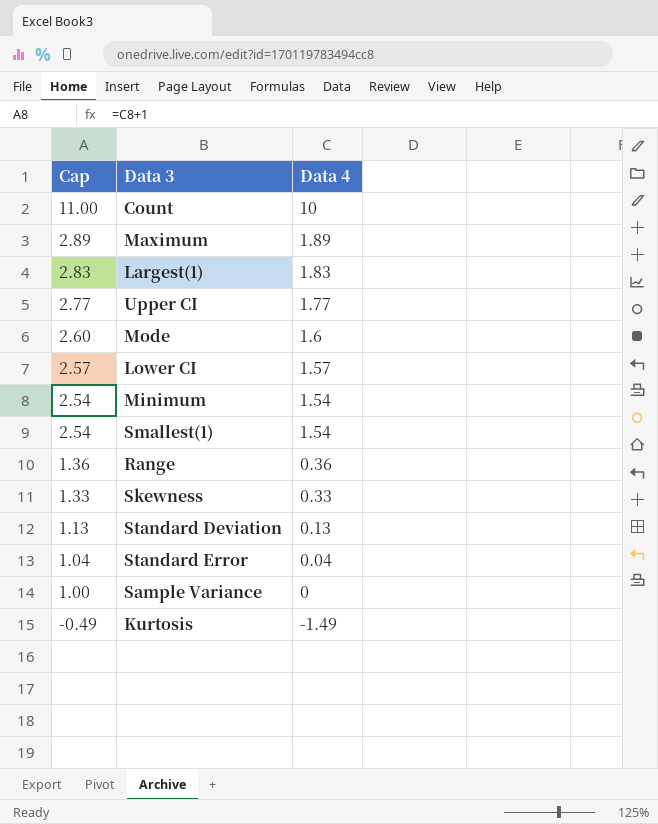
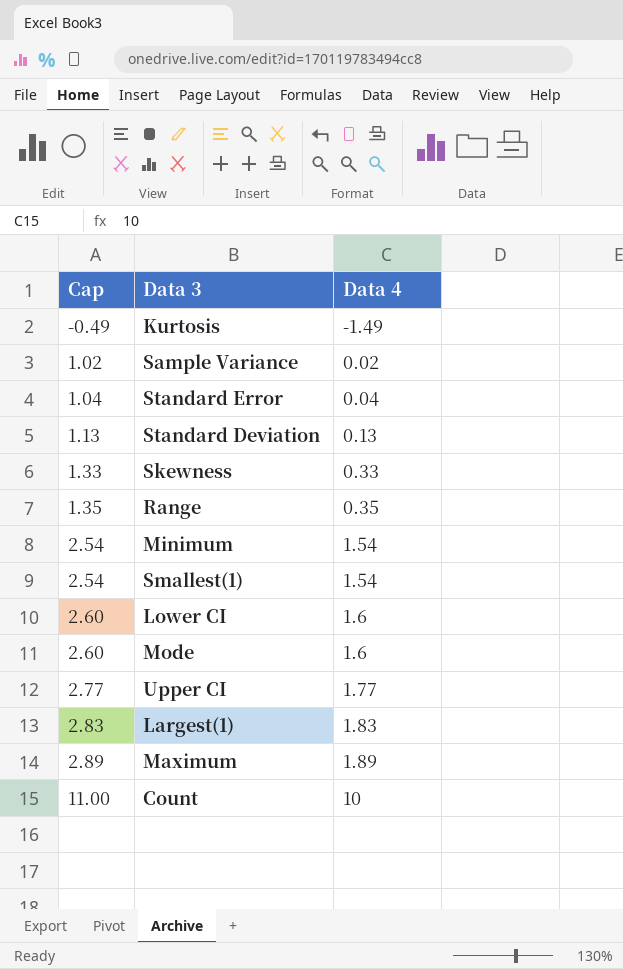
row order: Cap descending -> Cap ascending
Sample Variance | Cap: 1.00 -> 1.02
Sample Variance | Data 4: 0 -> 0.02
Range | Cap: 1.36 -> 1.35
Range | Data 4: 0.36 -> 0.35
Lower CI | Cap: 2.57 -> 2.60
Lower CI | Data 4: 1.57 -> 1.6

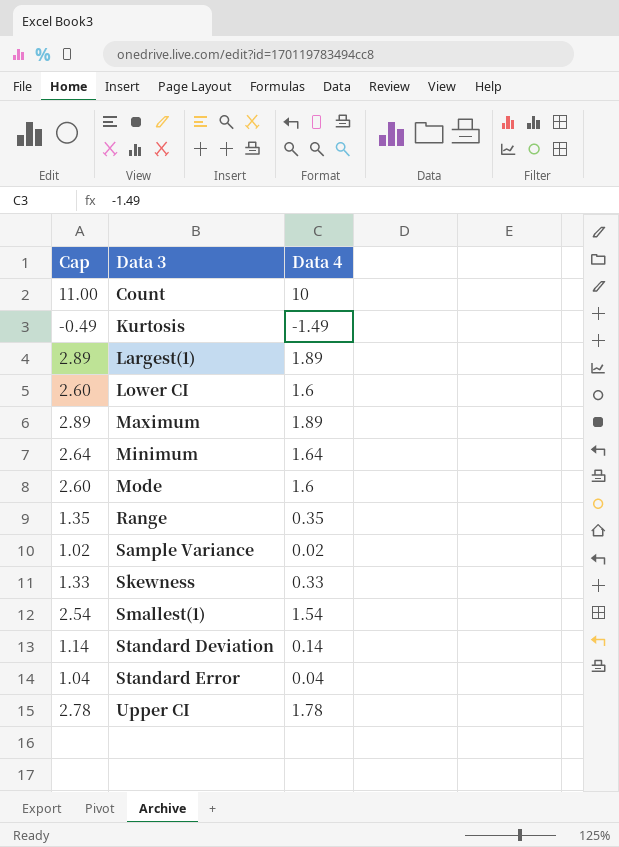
row order: Cap ascending -> Data 3 ascending
Largest(1) | Cap: 2.83 -> 2.89
Largest(1) | Data 4: 1.83 -> 1.89
Minimum | Cap: 2.54 -> 2.64
Minimum | Data 4: 1.54 -> 1.64
Standard Deviation | Cap: 1.13 -> 1.14
Standard Deviation | Data 4: 0.13 -> 0.14
Upper CI | Cap: 2.77 -> 2.78
Upper CI | Data 4: 1.77 -> 1.78

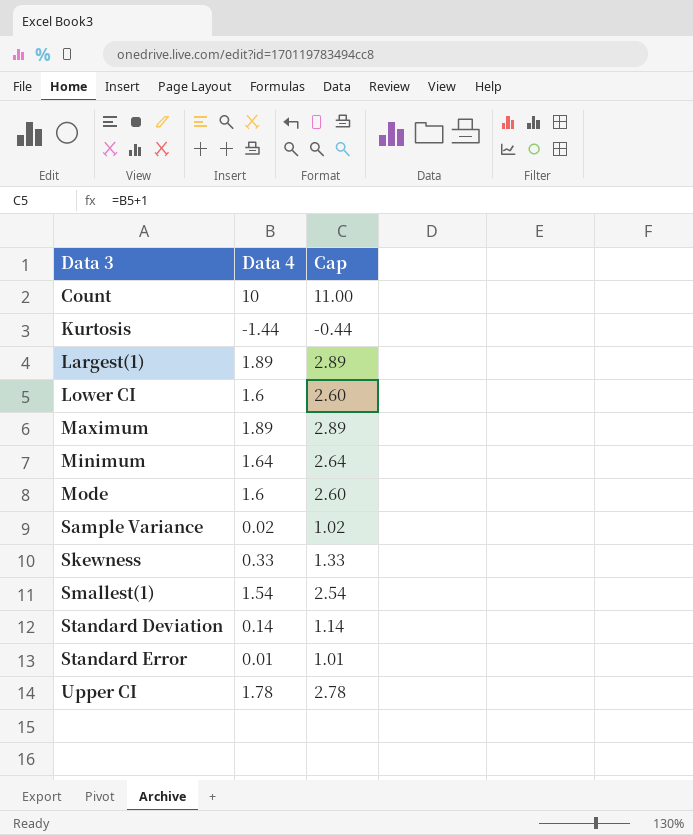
column Cap | position: 1 -> 3
row Range: 1.35 | 0.35 -> none
Kurtosis | Data 4: -1.49 -> -1.44
Kurtosis | Cap: -0.49 -> -0.44
Standard Error | Data 4: 0.04 -> 0.01
Standard Error | Cap: 1.04 -> 1.01

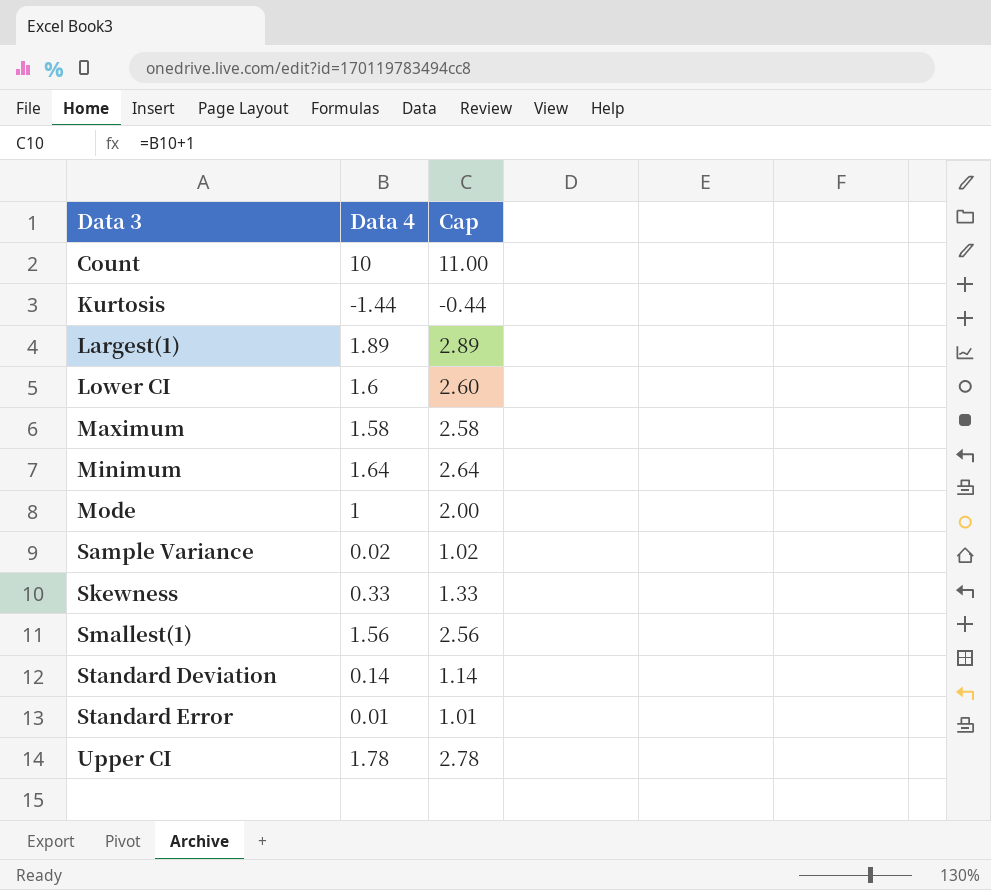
Maximum | Data 4: 1.89 -> 1.58
Maximum | Cap: 2.89 -> 2.58
Mode | Data 4: 1.6 -> 1
Mode | Cap: 2.60 -> 2.00
Smallest(1) | Data 4: 1.54 -> 1.56
Smallest(1) | Cap: 2.54 -> 2.56

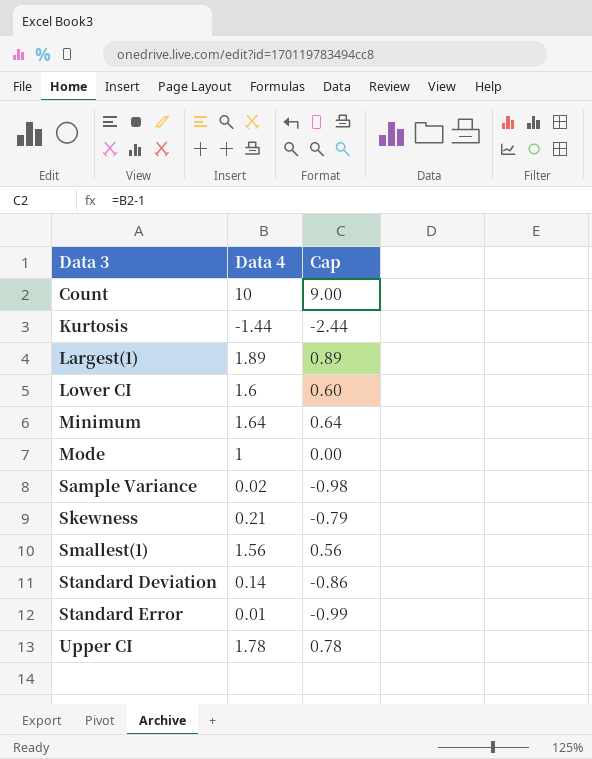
column Cap | formula: [Data 4] + 1 -> [Data 4] - 1
row Maximum: 1.58 | 2.58 -> none
Skewness | Data 4: 0.33 -> 0.21

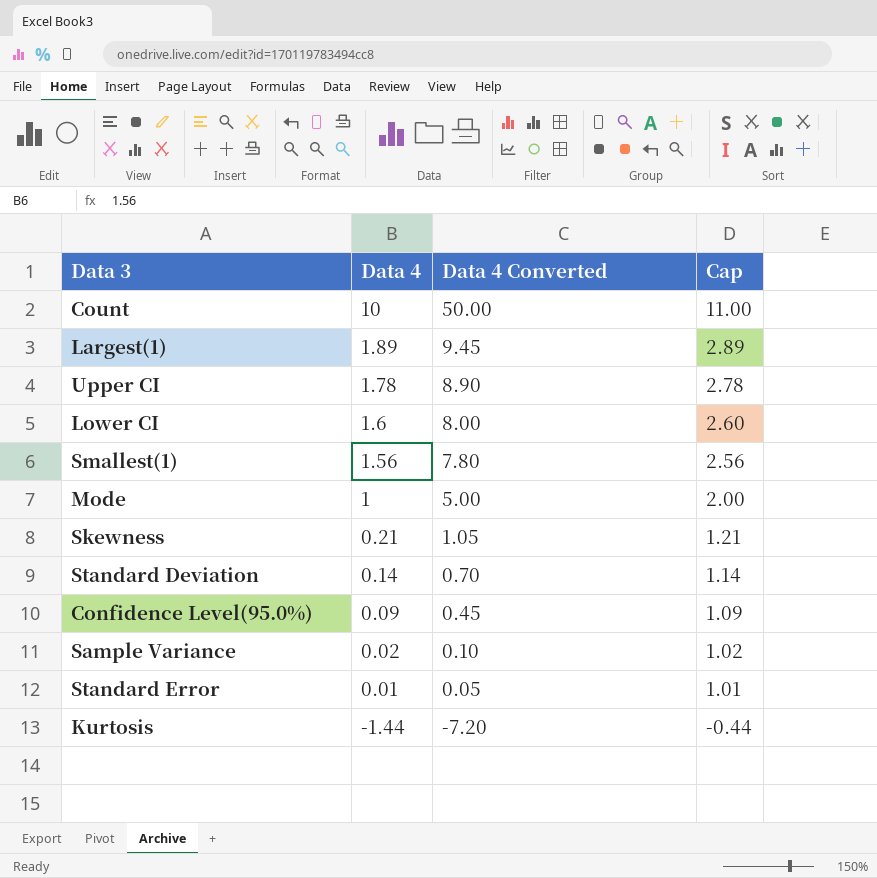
row order: Data 3 ascending -> Data 4 descending
column Data 4 Converted | formula: none -> [Data 4] * 5
column Cap | formula: [Data 4] - 1 -> [Data 4] + 1
row Minimum: 1.64 | 0.64 -> none
row Confidence Level(95.0%): none -> 0.09 | 0.45 | 1.09

